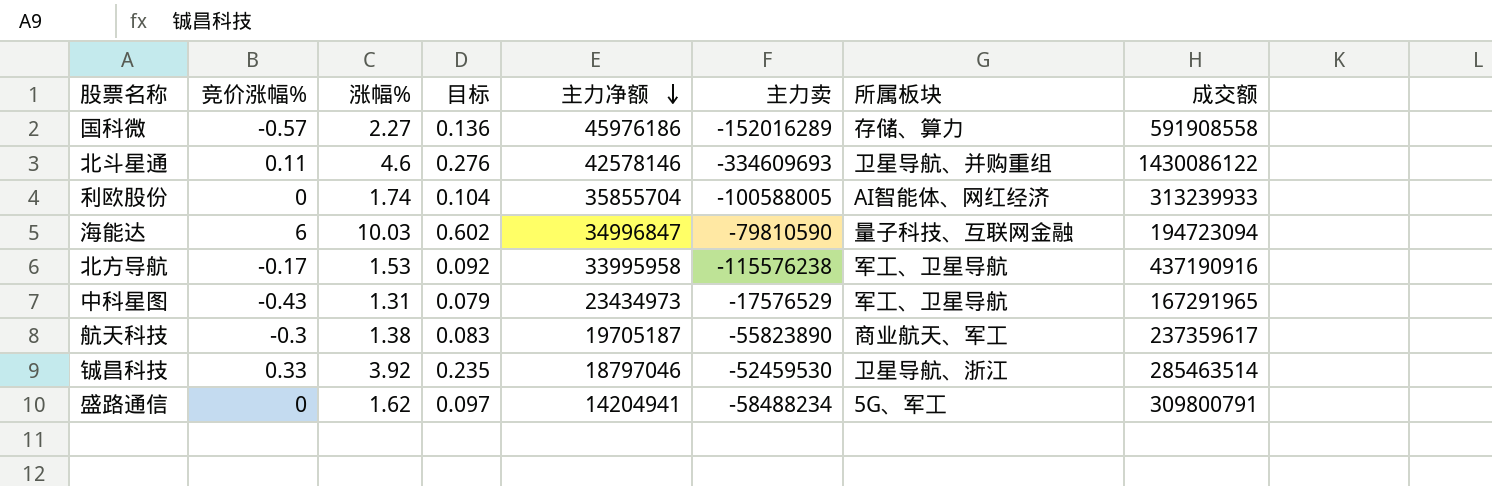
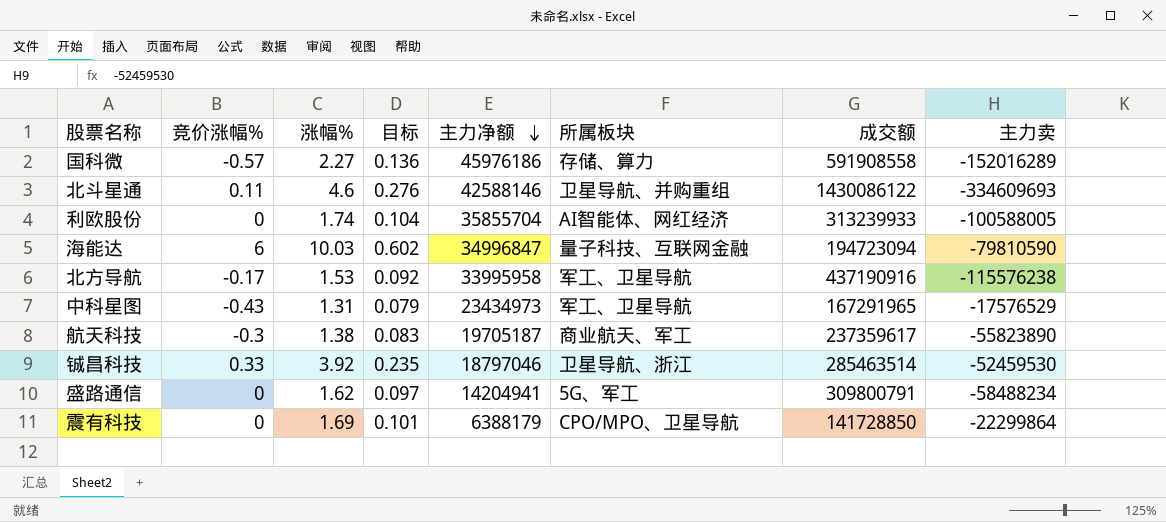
column 主力卖 | position: 6 -> 8
北斗星通 | 主力净额: 42578146 -> 42588146
row 震有科技: none -> 0 | 1.69 | 0.101 | 6388179 | CPO/MPO、卫星导航 | 141728850 | -22299864

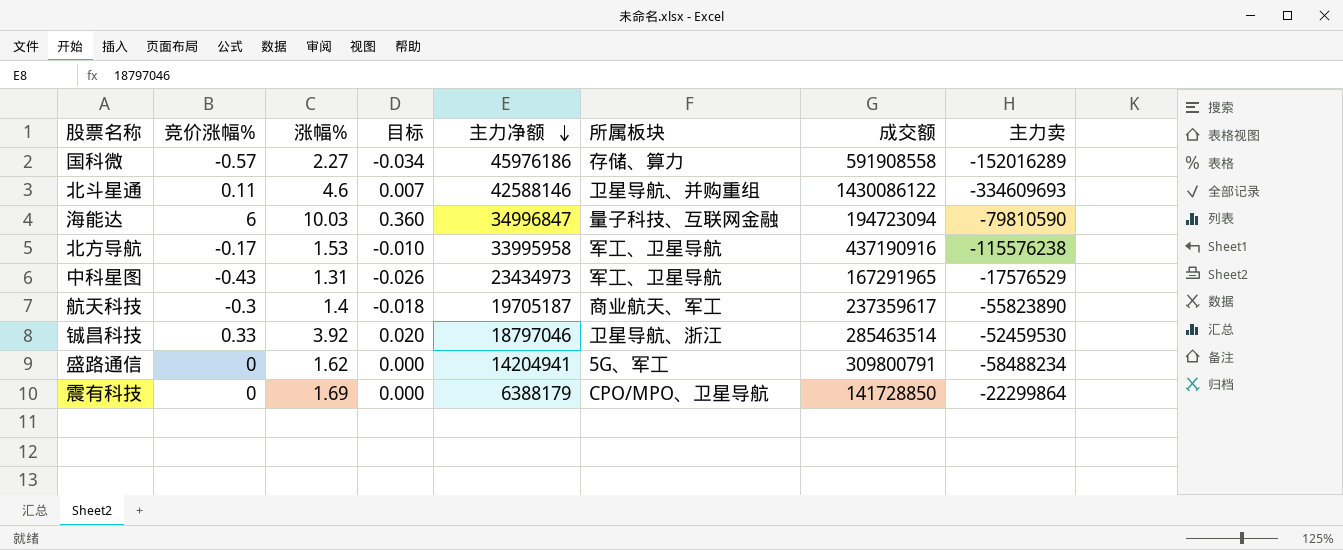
column 目标 | formula: [涨幅%] * 0.06 -> [竞价涨幅%] * 0.06
row 利欧股份: 0 | 1.74 | 0.104 | 35855704 | AI智能体、网红经济 | 313239933 | -100588005 -> none
航天科技 | 涨幅%: 1.38 -> 1.4

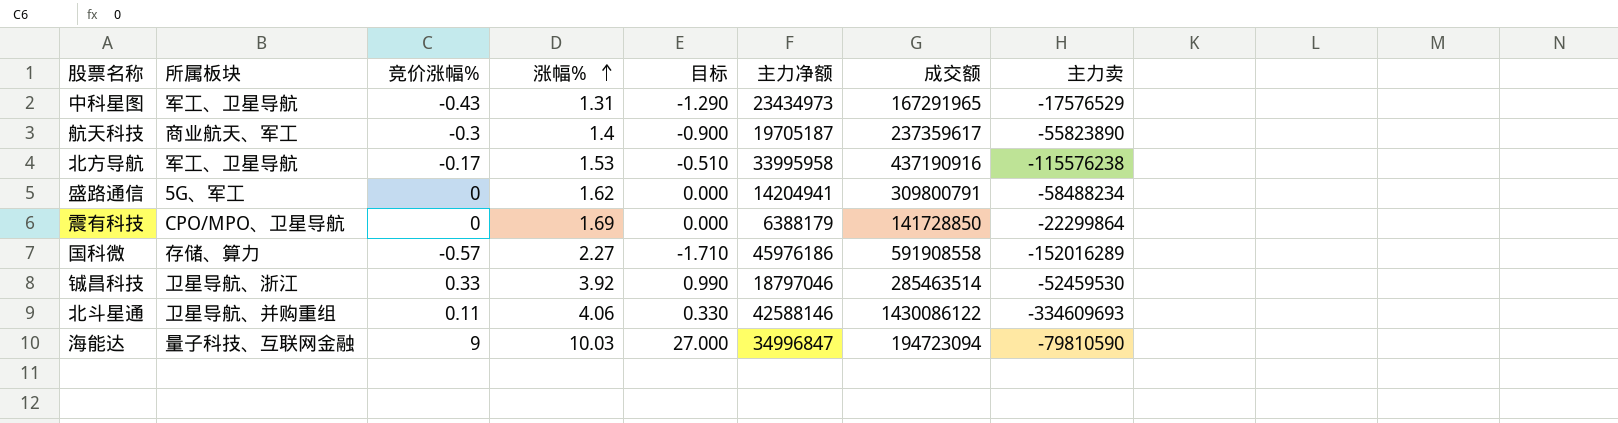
row order: 主力净额 descending -> 涨幅% ascending
column 所属板块 | position: 6 -> 2
column 目标 | formula: [竞价涨幅%] * 0.06 -> [竞价涨幅%] * 3
北斗星通 | 涨幅%: 4.6 -> 4.06
海能达 | 竞价涨幅%: 6 -> 9

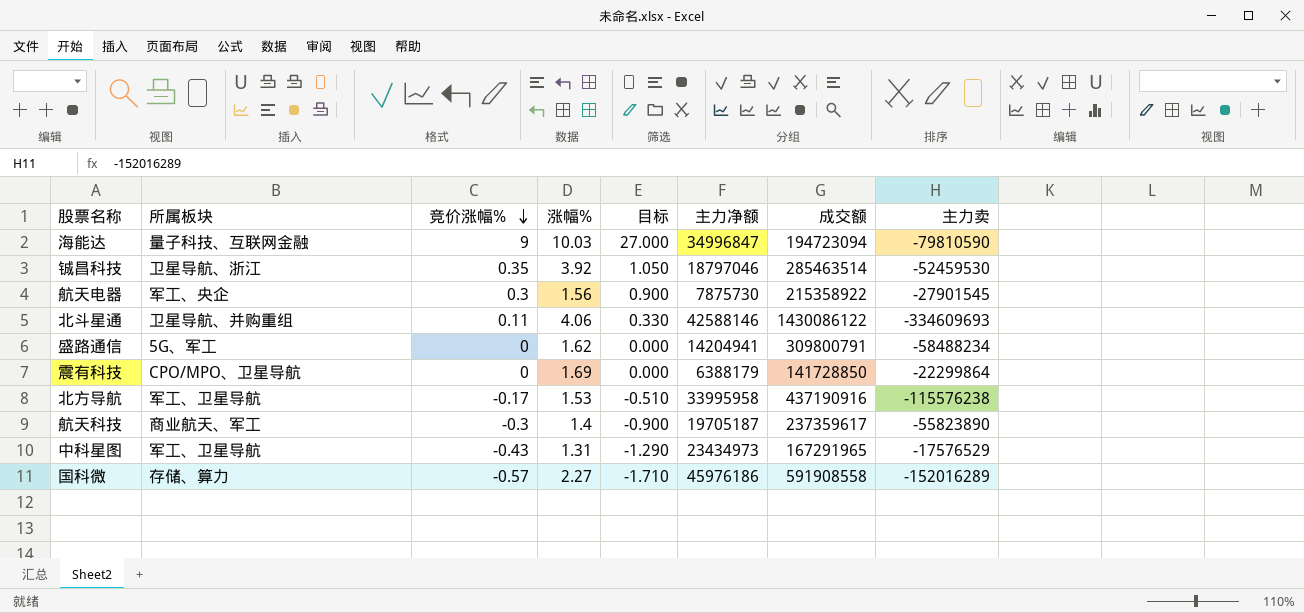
row order: 涨幅% ascending -> 竞价涨幅% descending
铖昌科技 | 竞价涨幅%: 0.33 -> 0.35
铖昌科技 | 目标: 0.990 -> 1.050
row 航天电器: none -> 军工、央企 | 0.3 | 1.56 | 0.900 | 7875730 | 215358922 | -27901545

